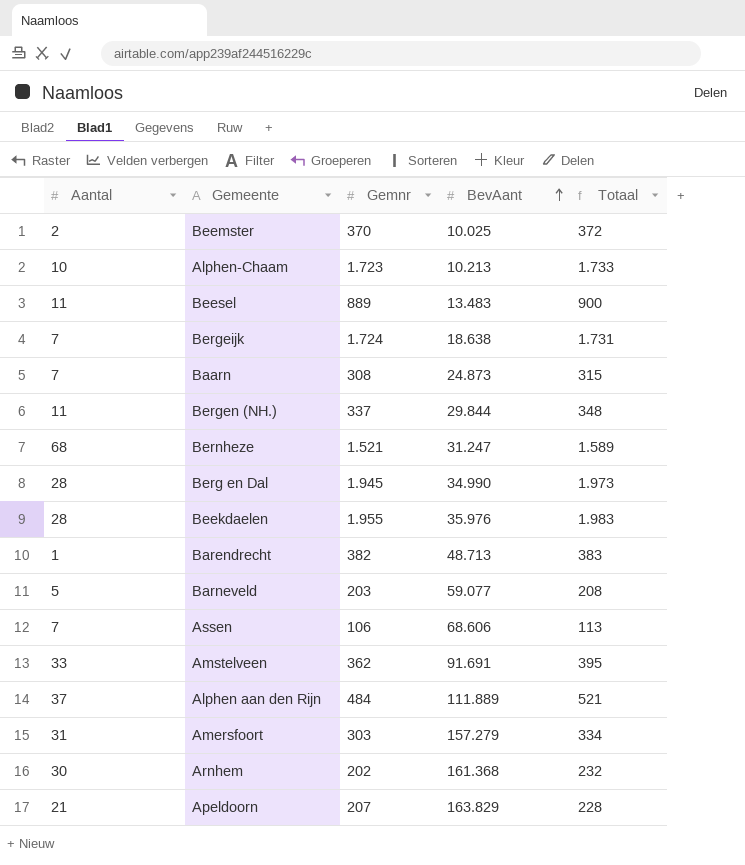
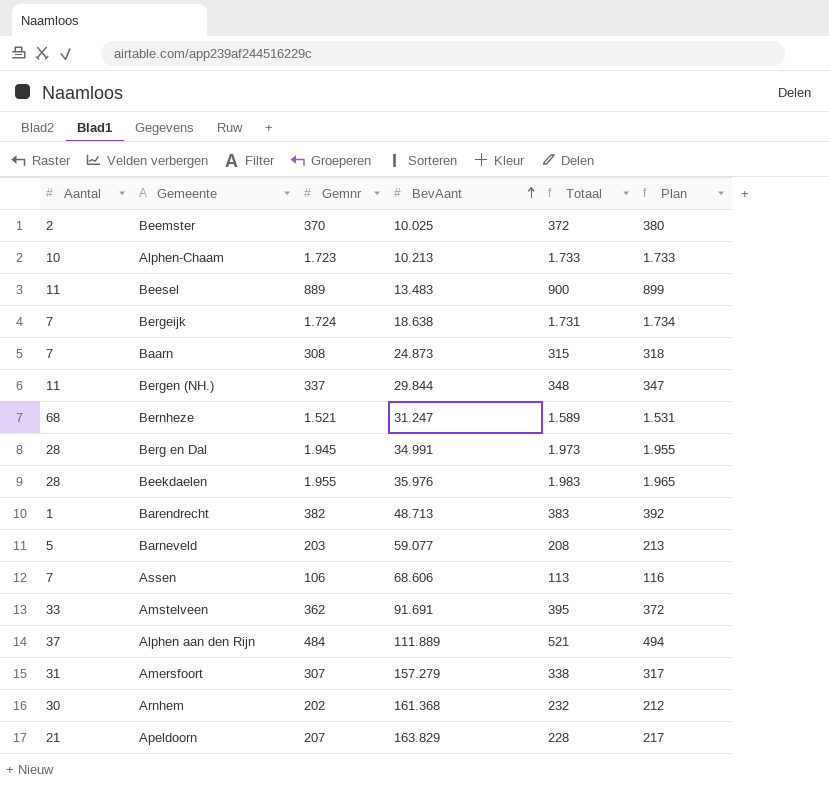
column Plan | formula: none -> [Gemnr] + 10
Berg en Dal | BevAant: 34.990 -> 34.991
Amersfoort | Gemnr: 303 -> 307
Amersfoort | Totaal: 334 -> 338

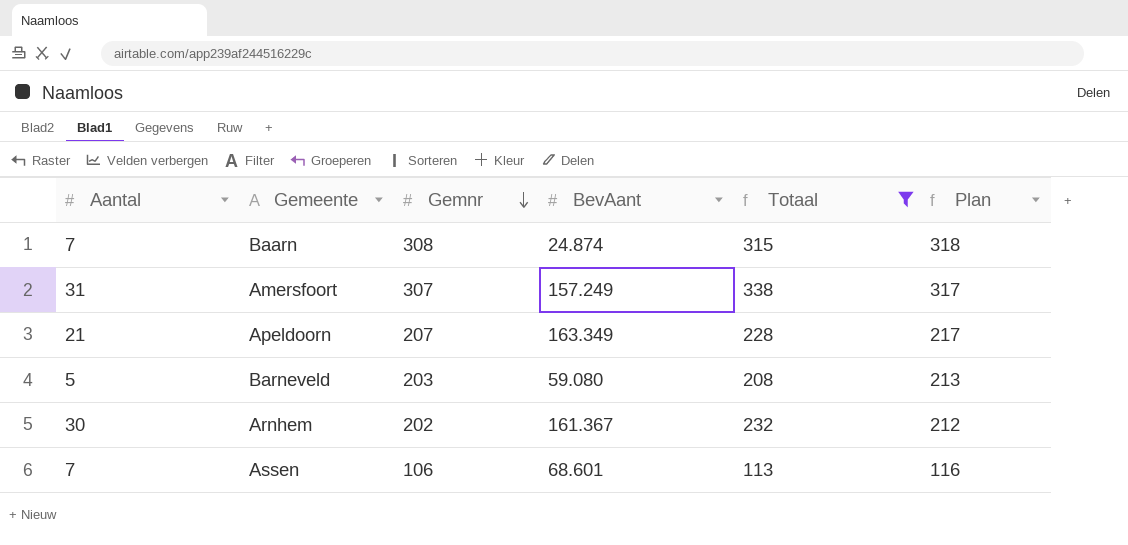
filter: none -> Totaal <= 338
row order: BevAant ascending -> Gemnr descending
Baarn | BevAant: 24.873 -> 24.874
Amersfoort | BevAant: 157.279 -> 157.249
Apeldoorn | BevAant: 163.829 -> 163.349
Barneveld | BevAant: 59.077 -> 59.080
Arnhem | BevAant: 161.368 -> 161.367
Assen | BevAant: 68.606 -> 68.601

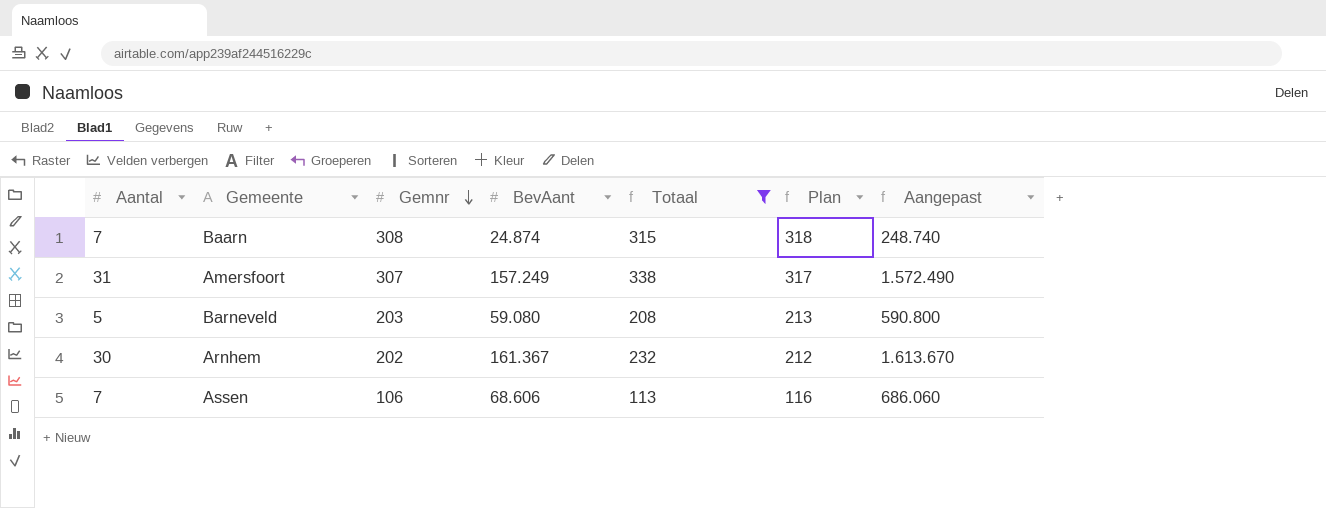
column Aangepast | formula: none -> [BevAant] * 10
row Apeldoorn: 21 | 207 | 163.349 | 228 | 217 -> none
Assen | BevAant: 68.601 -> 68.606

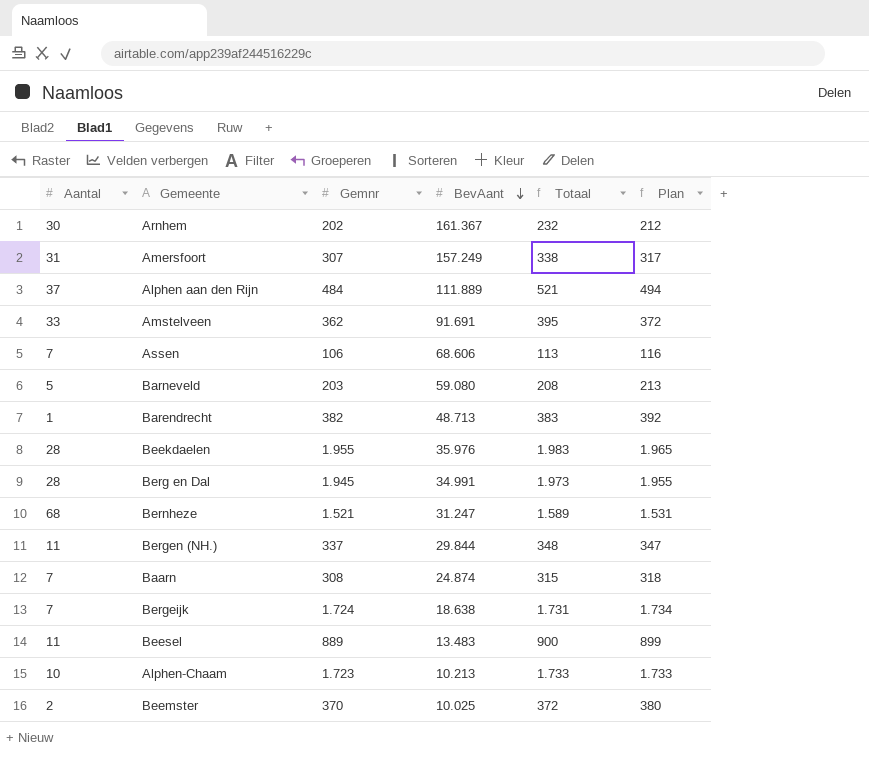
filter: Totaal <= 338 -> none
row order: Gemnr descending -> BevAant descending
column Aangepast | formula: [BevAant] * 10 -> none

